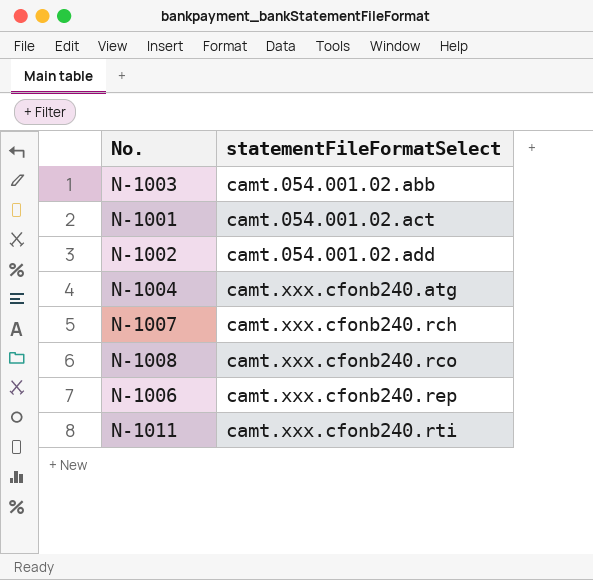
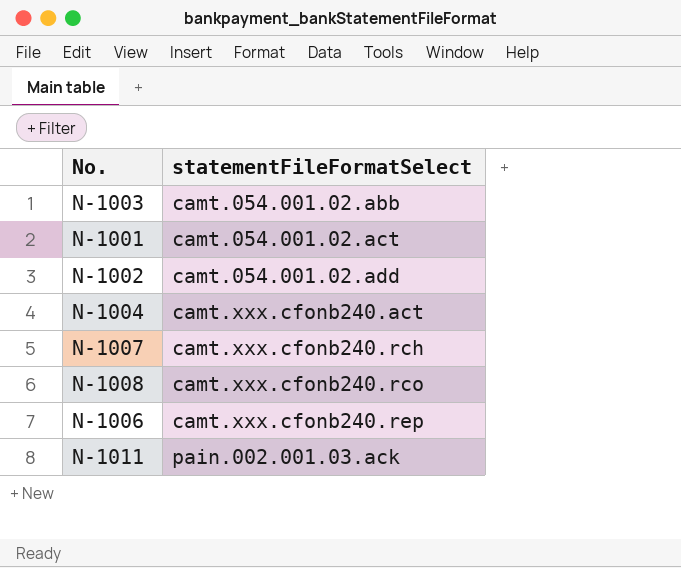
N-1004 | statementFileFormatSelect: camt.xxx.cfonb240.atg -> camt.xxx.cfonb240.act
N-1011 | statementFileFormatSelect: camt.xxx.cfonb240.rti -> pain.002.001.03.ack

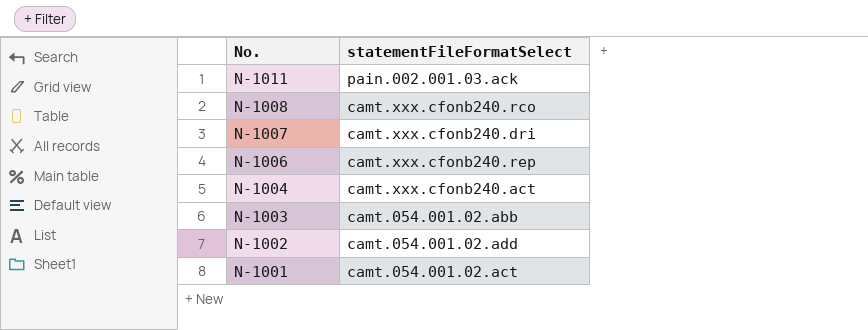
row order: statementFileFormatSelect ascending -> No. descending
N-1007 | statementFileFormatSelect: camt.xxx.cfonb240.rch -> camt.xxx.cfonb240.dri

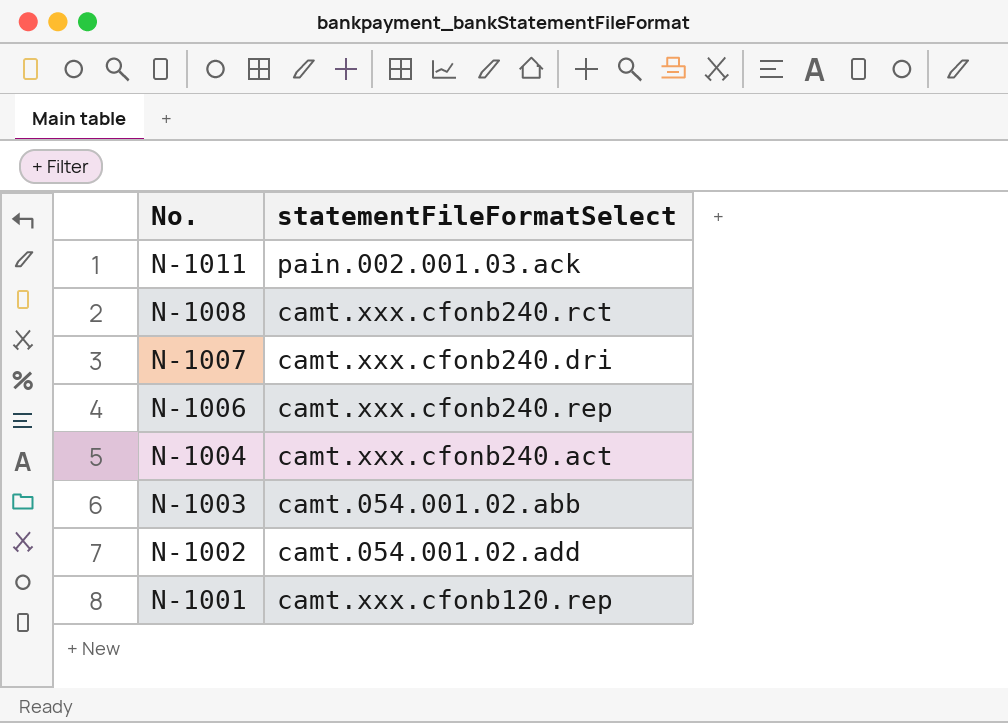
N-1008 | statementFileFormatSelect: camt.xxx.cfonb240.rco -> camt.xxx.cfonb240.rct
N-1001 | statementFileFormatSelect: camt.054.001.02.act -> camt.xxx.cfonb120.rep

